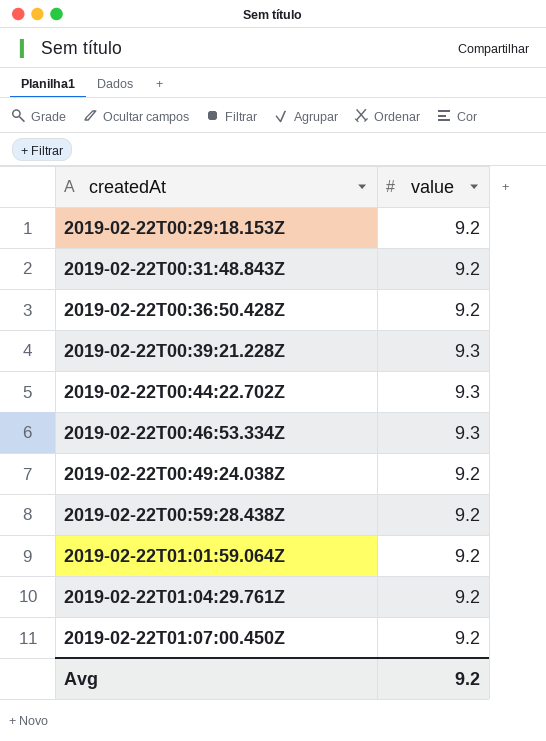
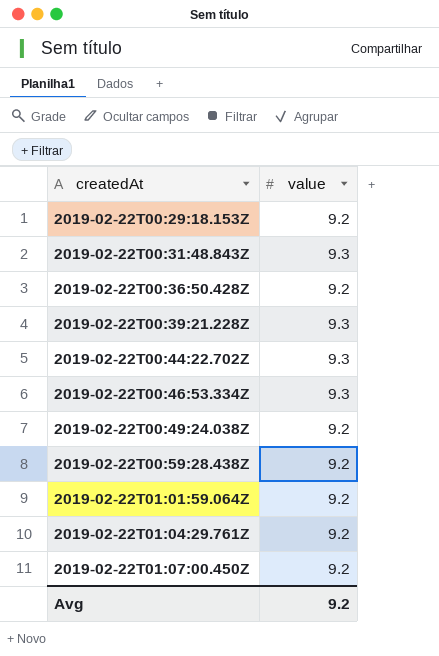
2019-02-22T00:31:48.843Z | value: 9.2 -> 9.3

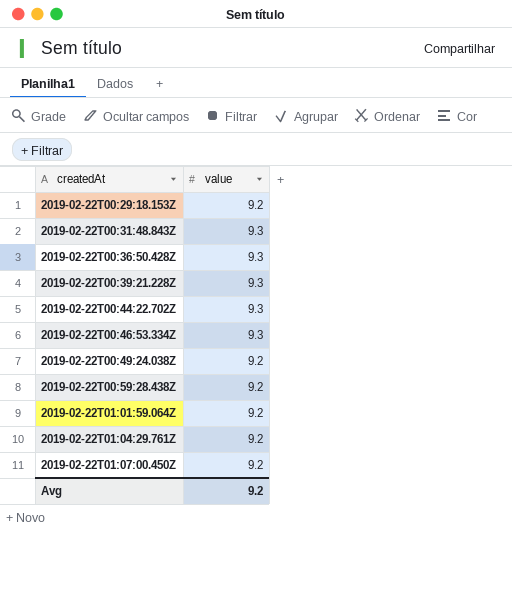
2019-02-22T00:36:50.428Z | value: 9.2 -> 9.3

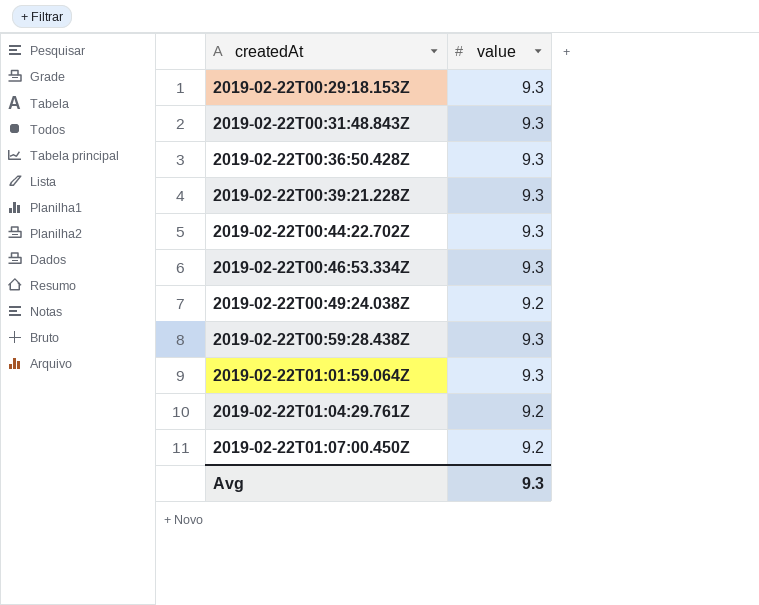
2019-02-22T00:29:18.153Z | value: 9.2 -> 9.3
2019-02-22T00:59:28.438Z | value: 9.2 -> 9.3
2019-02-22T01:01:59.064Z | value: 9.2 -> 9.3
Avg | value: 9.2 -> 9.3

